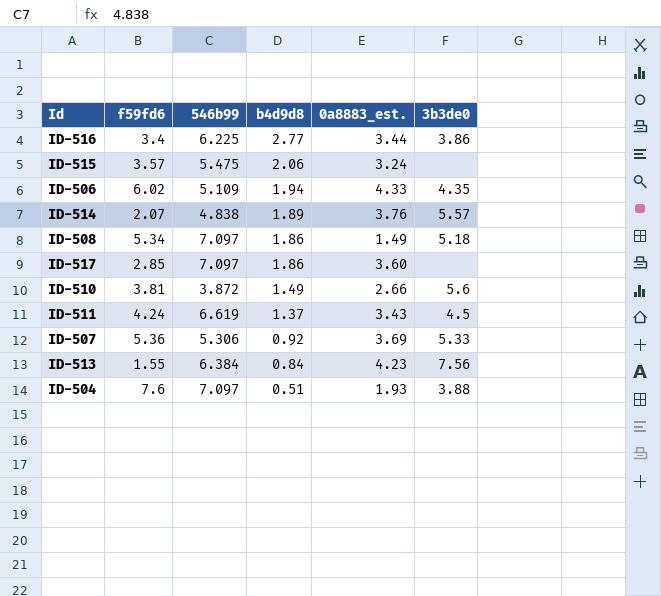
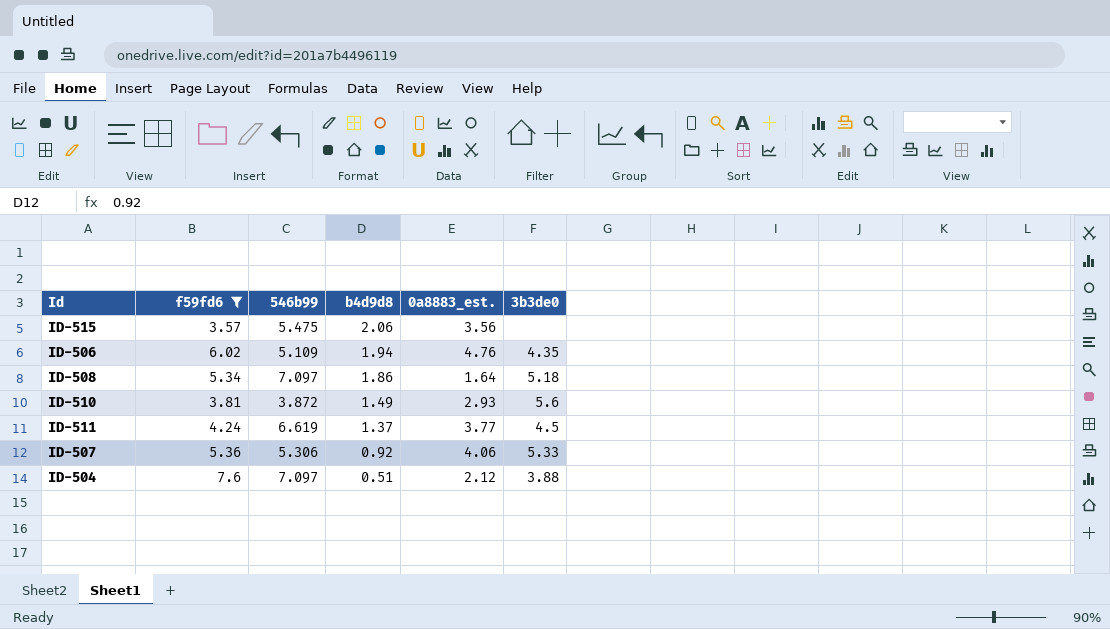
filter: none -> f59fd6 >= 3.57
ID-515 | 0a8883_est.: 3.24 -> 3.56
ID-506 | 0a8883_est.: 4.33 -> 4.76
ID-508 | 0a8883_est.: 1.49 -> 1.64
ID-510 | 0a8883_est.: 2.66 -> 2.93
ID-511 | 0a8883_est.: 3.43 -> 3.77
ID-507 | 0a8883_est.: 3.69 -> 4.06
ID-504 | 0a8883_est.: 1.93 -> 2.12

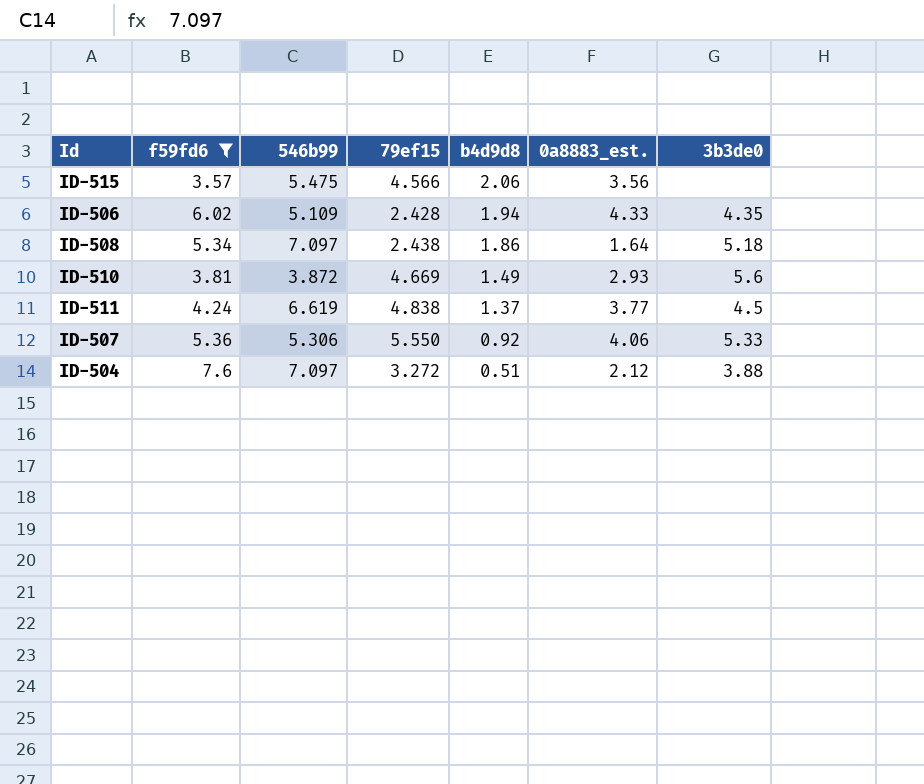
column 79ef15 | position: none -> 4
ID-506 | 0a8883_est.: 4.76 -> 4.33

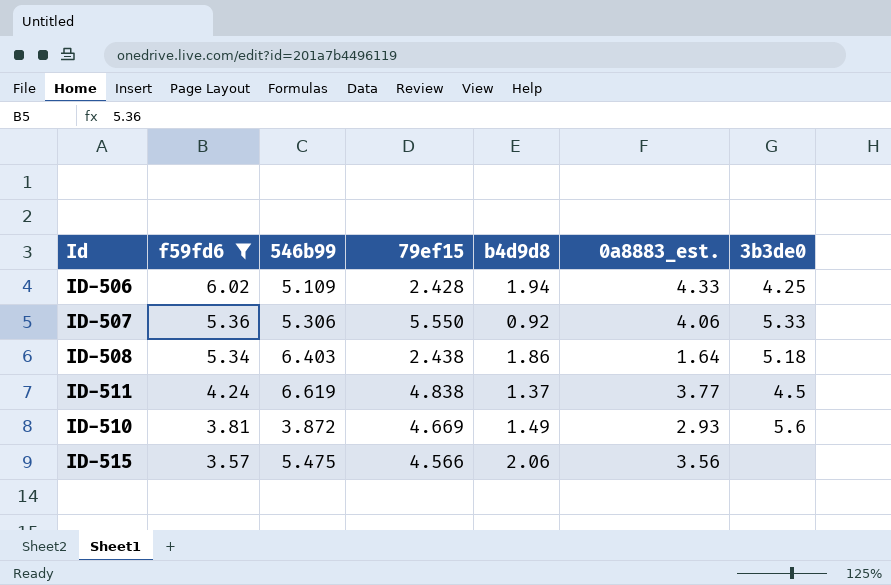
row order: b4d9d8 descending -> f59fd6 descending
row ID-504: 7.6 | 7.097 | 3.272 | 0.51 | 2.12 | 3.88 -> none
ID-506 | 3b3de0: 4.35 -> 4.25
ID-508 | 546b99: 7.097 -> 6.403

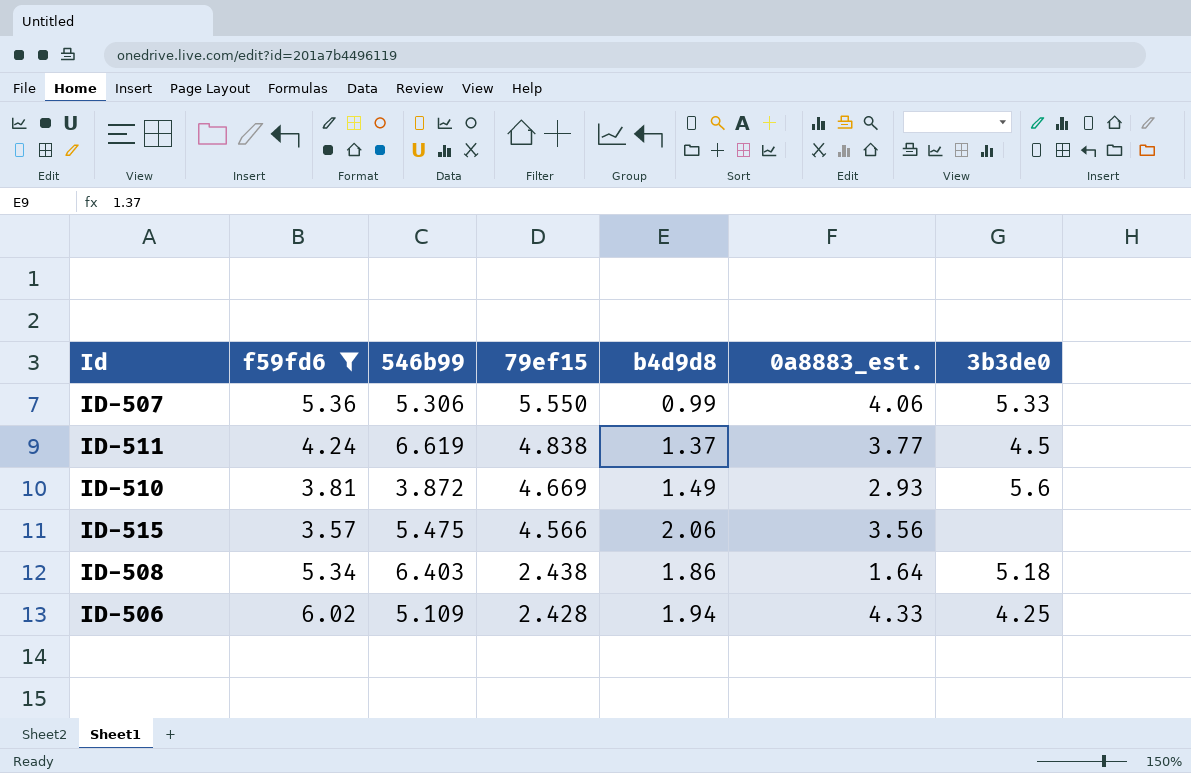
row order: f59fd6 descending -> 79ef15 descending
ID-507 | b4d9d8: 0.92 -> 0.99

